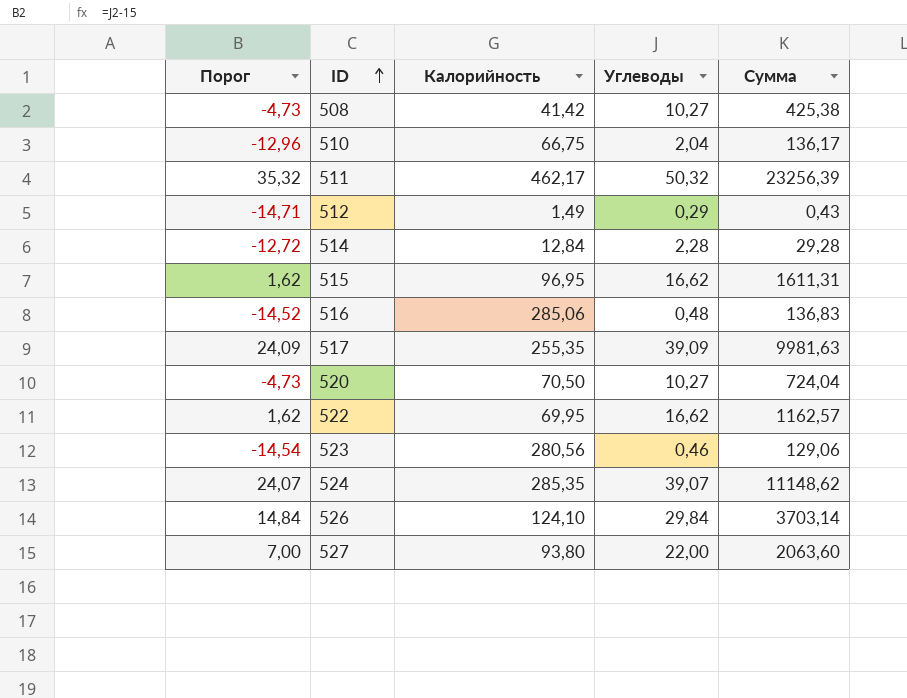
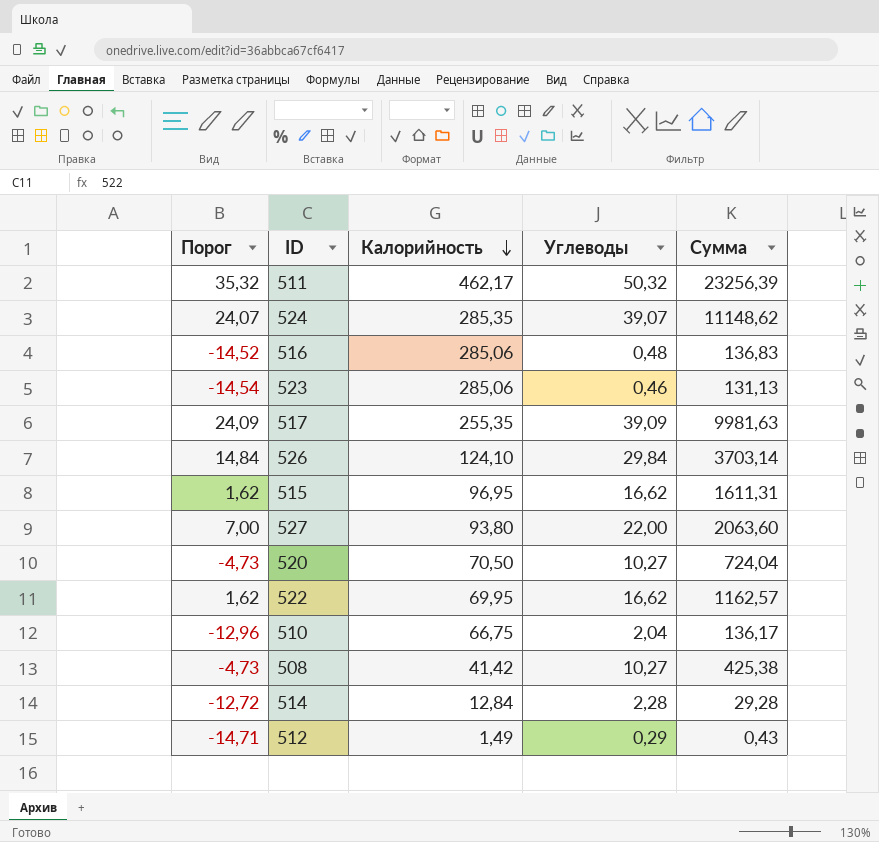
row order: ID ascending -> Калорийность descending
523 | Калорийность: 280,56 -> 285,06
523 | Сумма: 129,06 -> 131,13

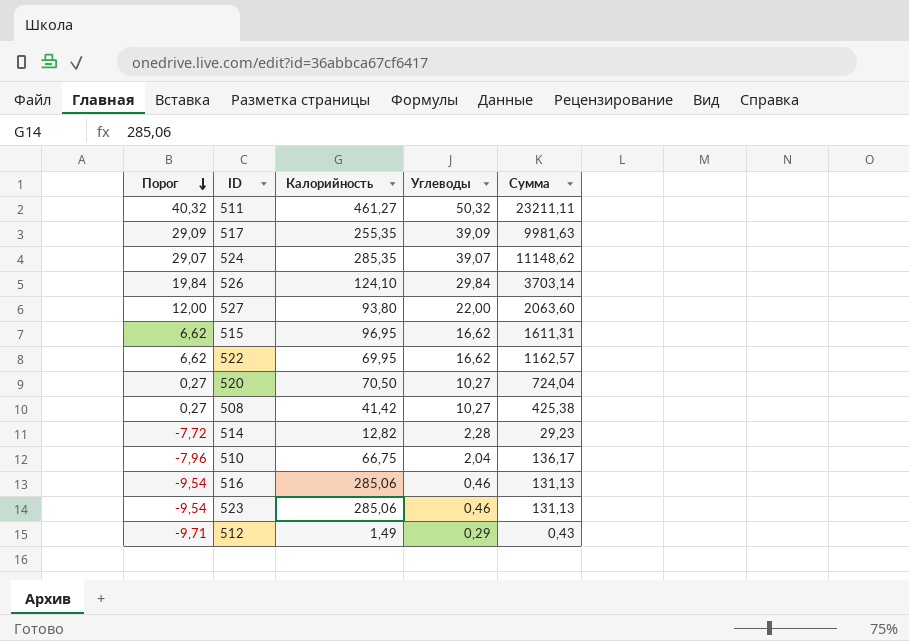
row order: Калорийность descending -> Порог descending
column Порог | formula: [Углеводы] - 15 -> [Углеводы] - 10
511 | Калорийность: 462,17 -> 461,27
511 | Сумма: 23256,39 -> 23211,11
514 | Калорийность: 12,84 -> 12,82
514 | Сумма: 29,28 -> 29,23
516 | Углеводы: 0,48 -> 0,46
516 | Сумма: 136,83 -> 131,13

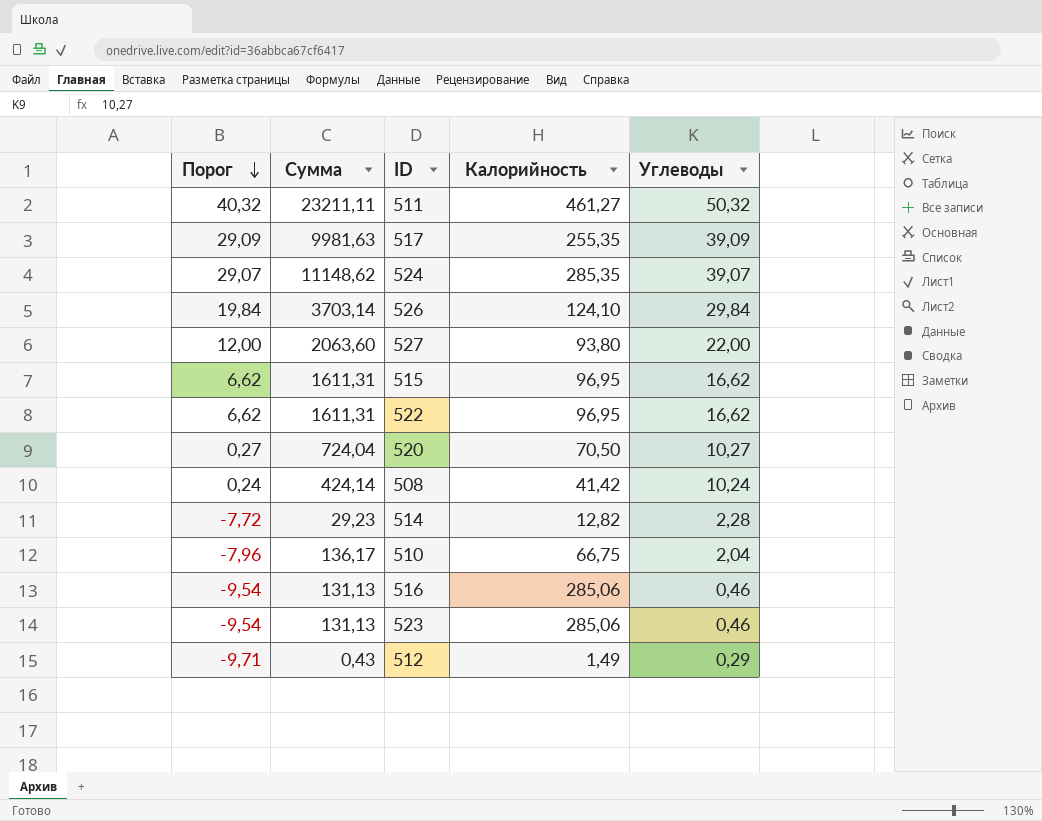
column Сумма | position: 5 -> 2
522 | Сумма: 1162,57 -> 1611,31
522 | Калорийность: 69,95 -> 96,95
508 | Порог: 0,27 -> 0,24
508 | Сумма: 425,38 -> 424,14
508 | Углеводы: 10,27 -> 10,24

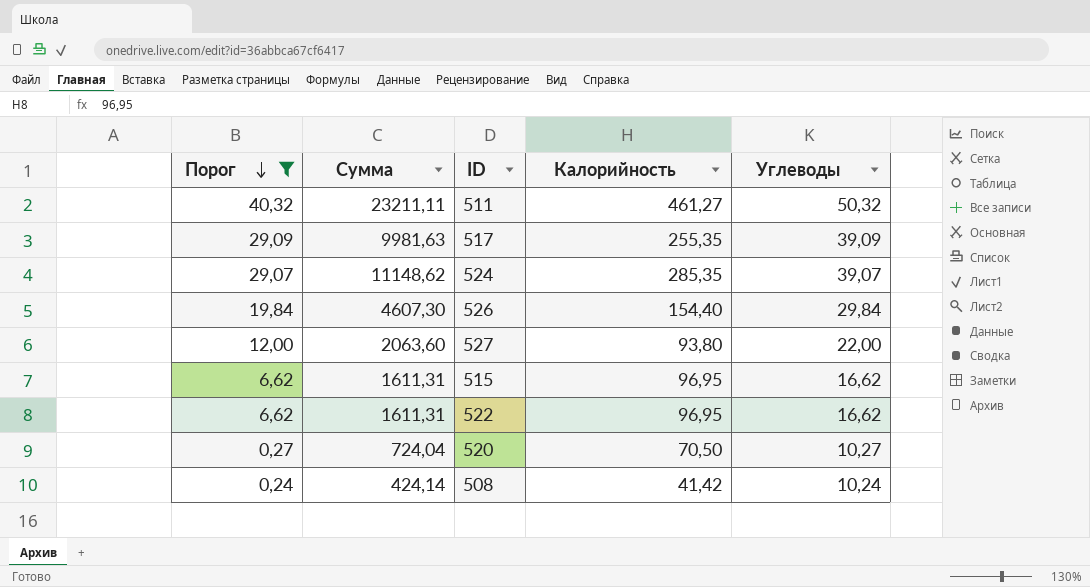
filter: none -> Порог >= 0,24
526 | Сумма: 3703,14 -> 4607,30
526 | Калорийность: 124,10 -> 154,40

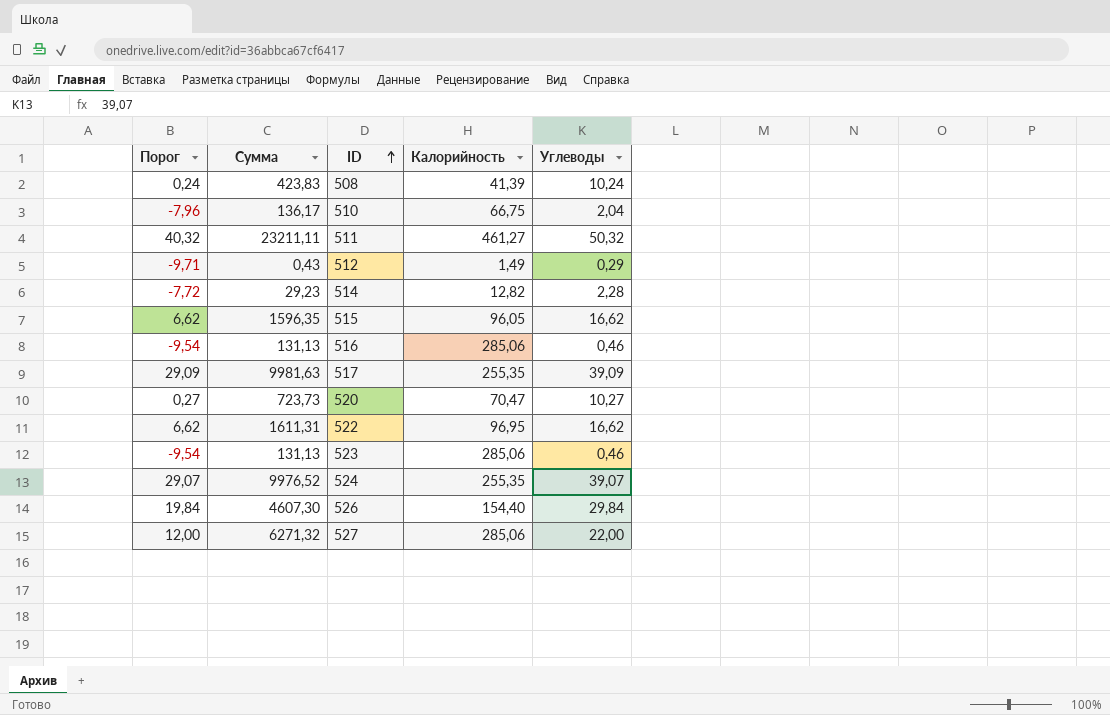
filter: Порог >= 0,24 -> none
row order: Порог descending -> ID ascending
508 | Сумма: 424,14 -> 423,83
508 | Калорийность: 41,42 -> 41,39
515 | Сумма: 1611,31 -> 1596,35
515 | Калорийность: 96,95 -> 96,05
520 | Сумма: 724,04 -> 723,73
520 | Калорийность: 70,50 -> 70,47
524 | Сумма: 11148,62 -> 9976,52
524 | Калорийность: 285,35 -> 255,35
527 | Сумма: 2063,60 -> 6271,32
527 | Калорийность: 93,80 -> 285,06

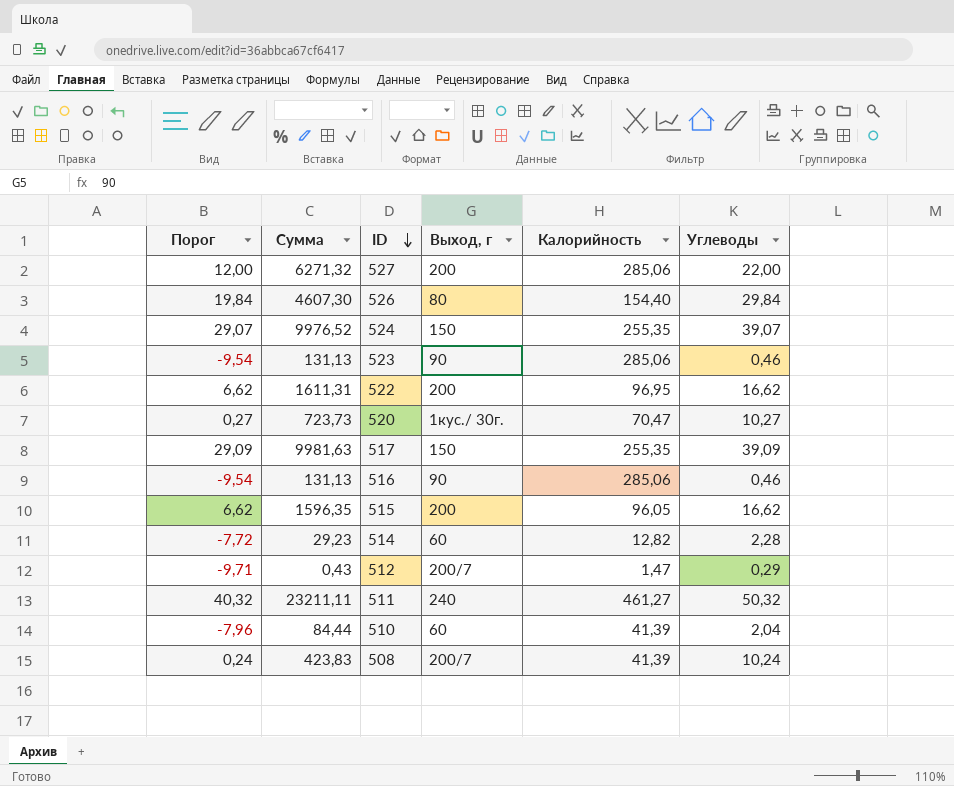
row order: ID ascending -> ID descending
column Выход, г | position: none -> 4
512 | Калорийность: 1,49 -> 1,47
510 | Сумма: 136,17 -> 84,44
510 | Калорийность: 66,75 -> 41,39

